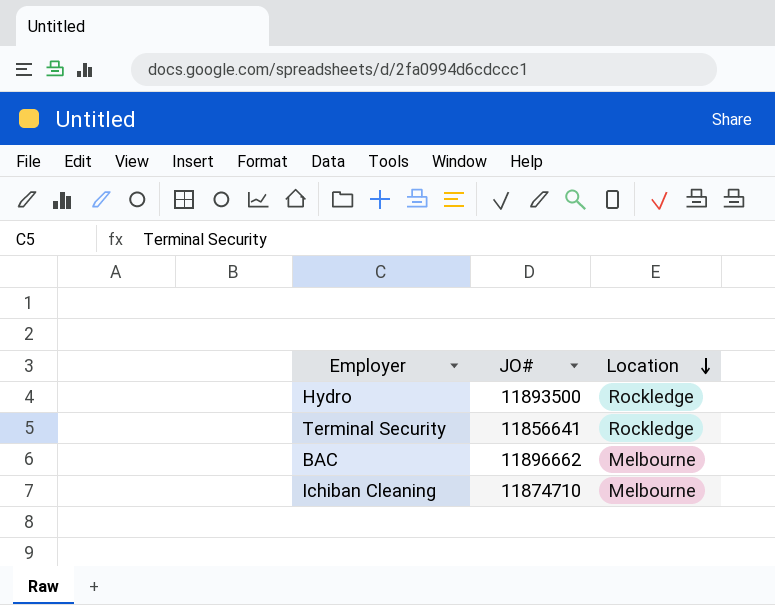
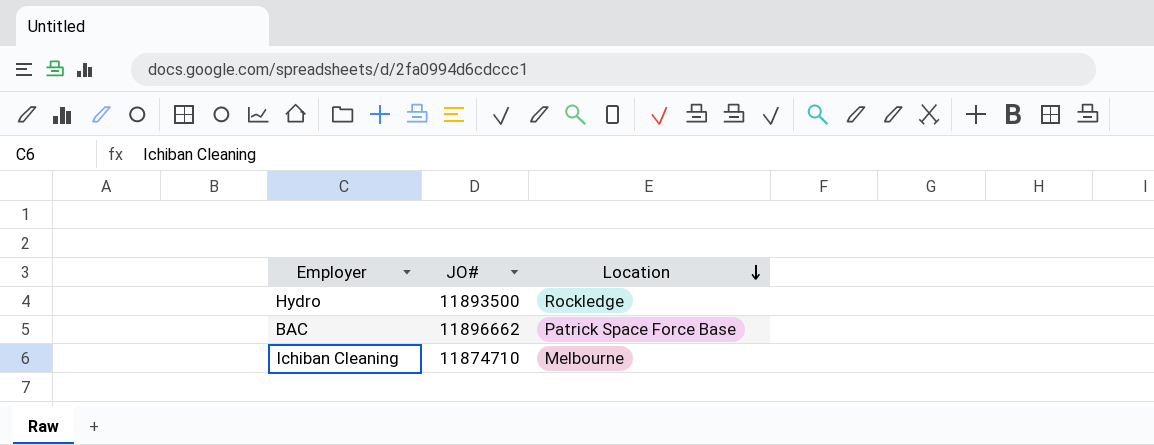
row Terminal Security: 11856641 | Rockledge -> none
BAC | Location: Melbourne -> Patrick Space Force Base

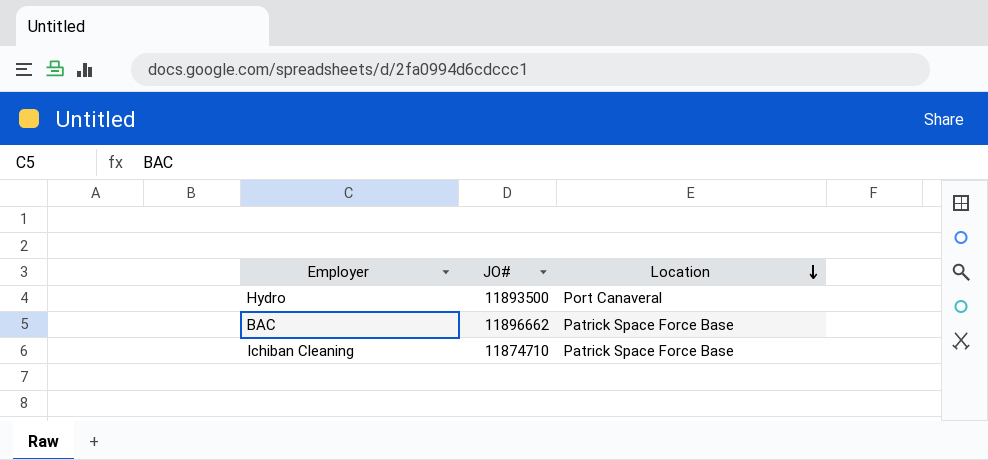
Hydro | Location: Rockledge -> Port Canaveral
Ichiban Cleaning | Location: Melbourne -> Patrick Space Force Base

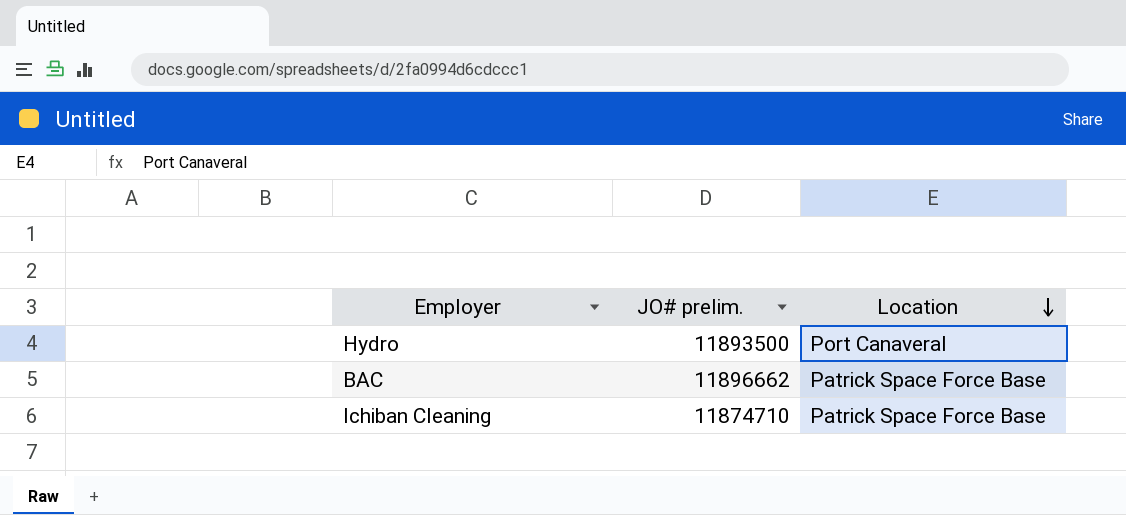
column name: JO# -> JO# prelim.

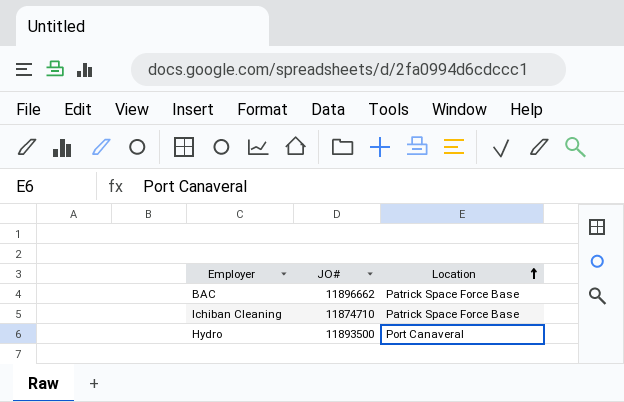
row order: Location descending -> Location ascending
column name: JO# prelim. -> JO#

